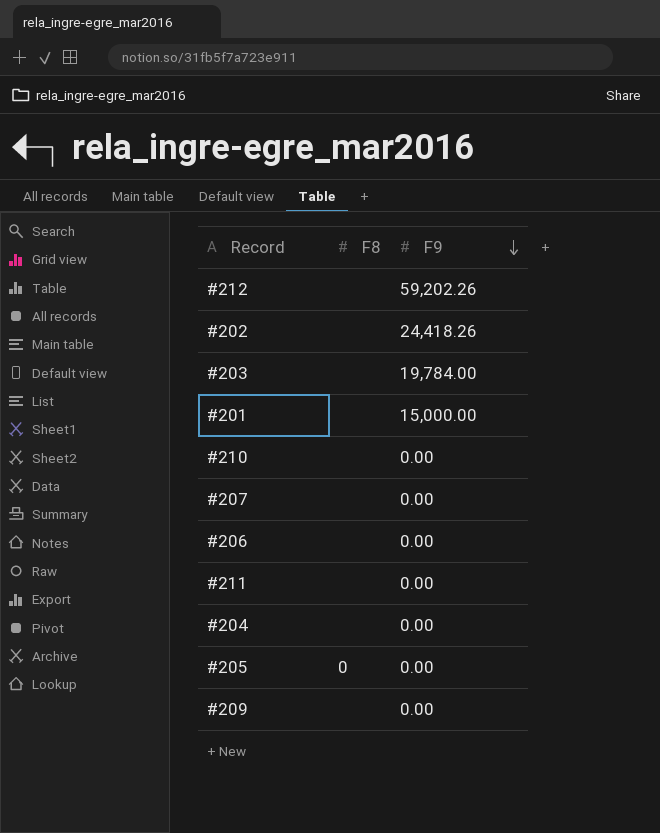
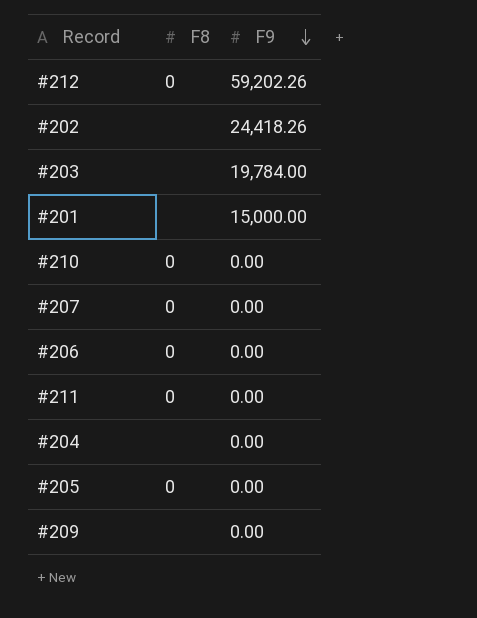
#212 | F8: none -> 0
#210 | F8: none -> 0
#207 | F8: none -> 0
#206 | F8: none -> 0
#211 | F8: none -> 0

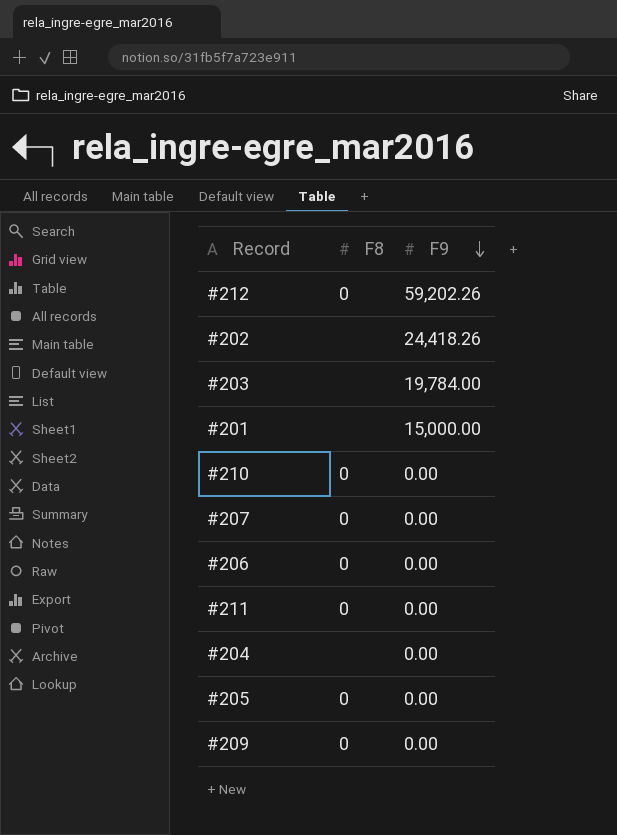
#209 | F8: none -> 0

